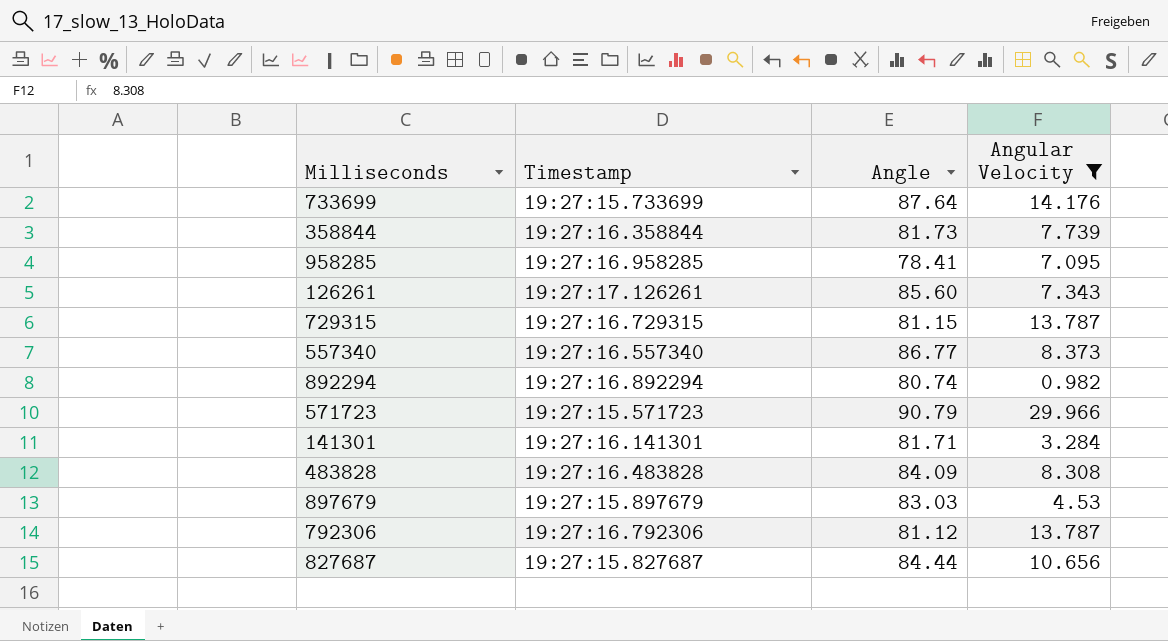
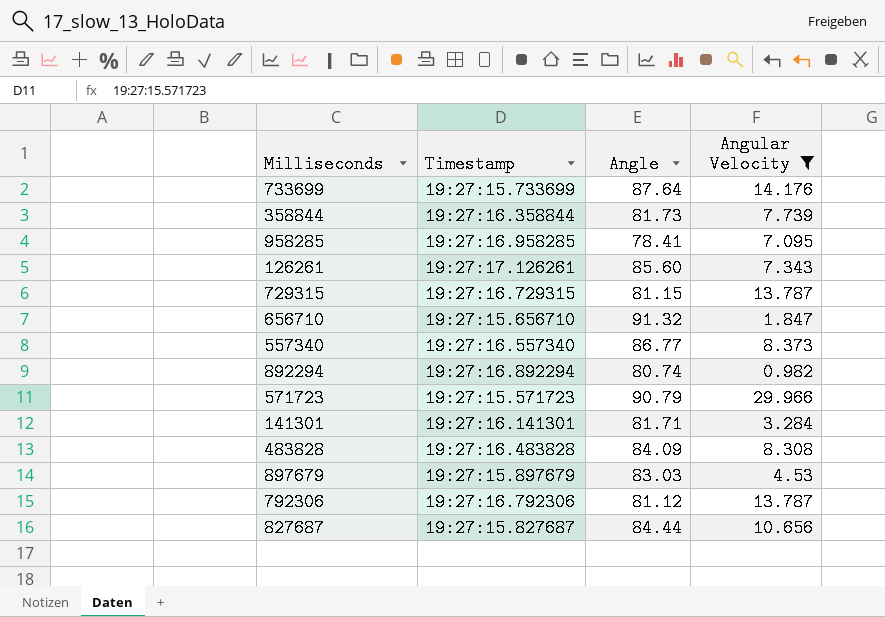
row 656710: none -> 19:27:15.656710 | 91.32 | 1.847

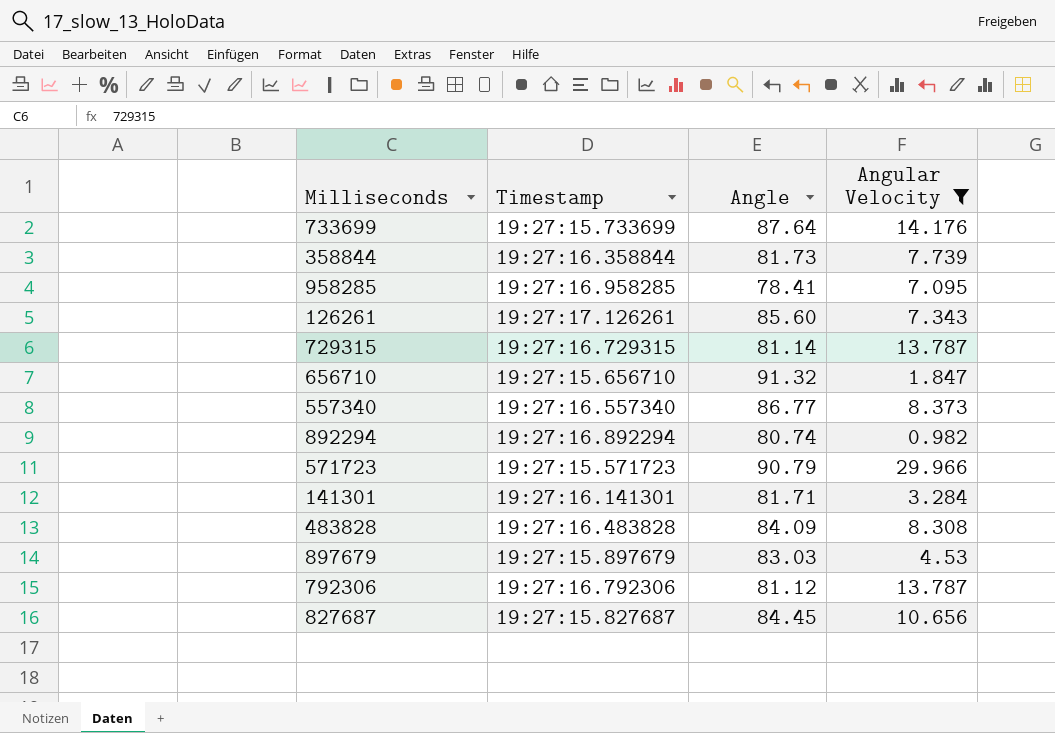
729315 | Angle: 81.15 -> 81.14
827687 | Angle: 84.44 -> 84.45

